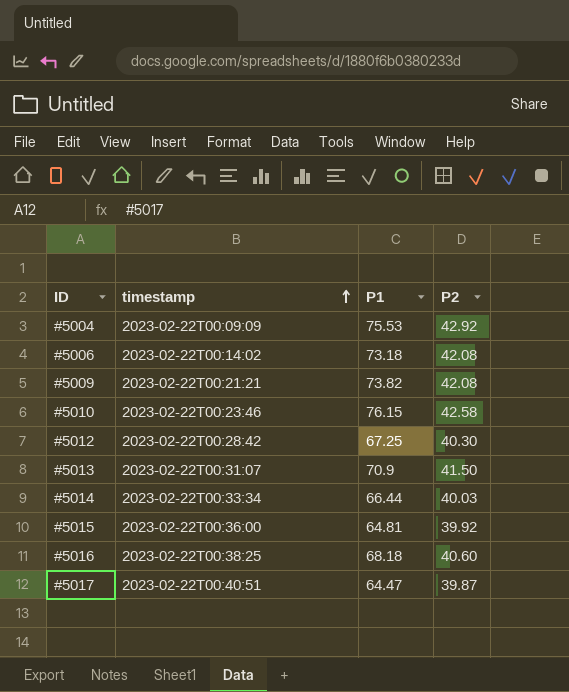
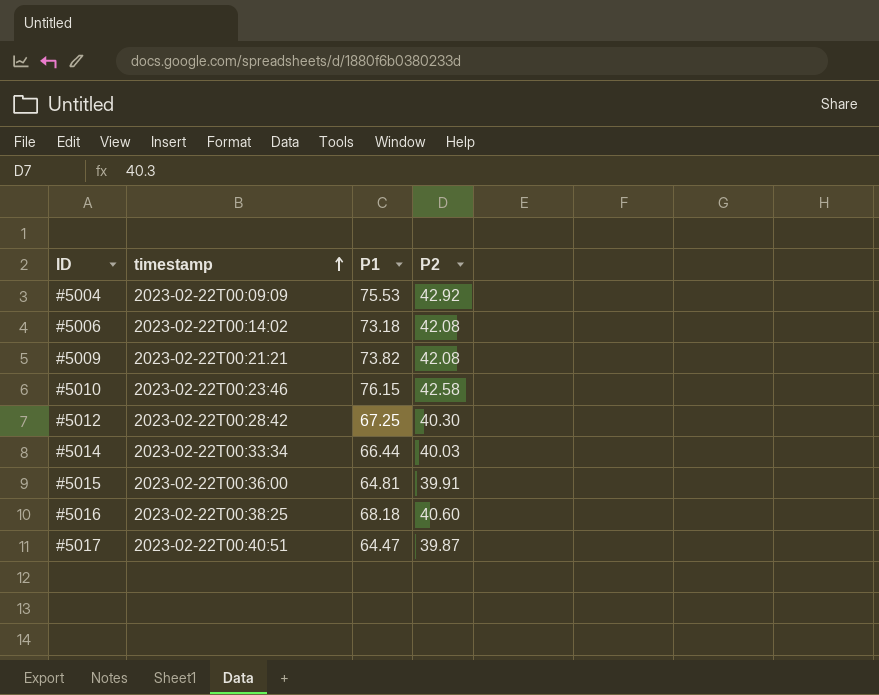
row #5013: 2023-02-22T00:31:07 | 70.9 | 41.50 -> none
#5015 | P2: 39.92 -> 39.91

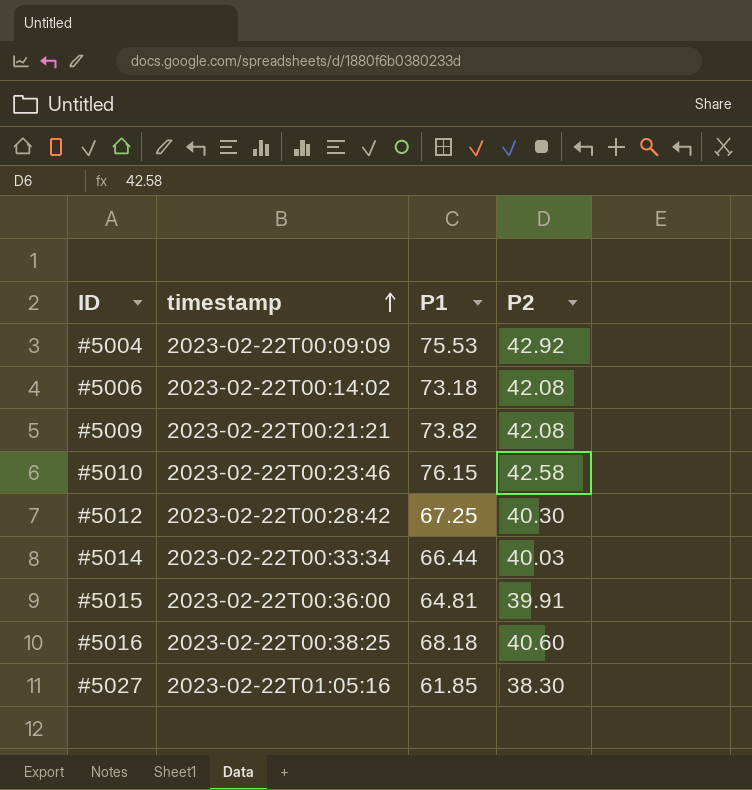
row #5017: 2023-02-22T00:40:51 | 64.47 | 39.87 -> none
row #5027: none -> 2023-02-22T01:05:16 | 61.85 | 38.30

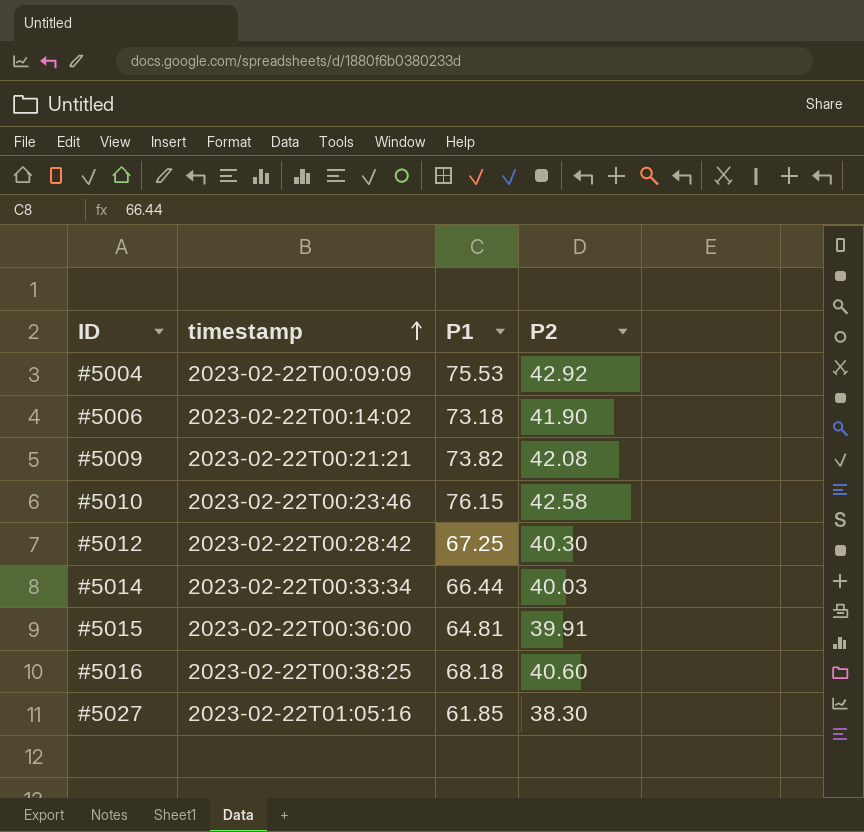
#5006 | P2: 42.08 -> 41.90

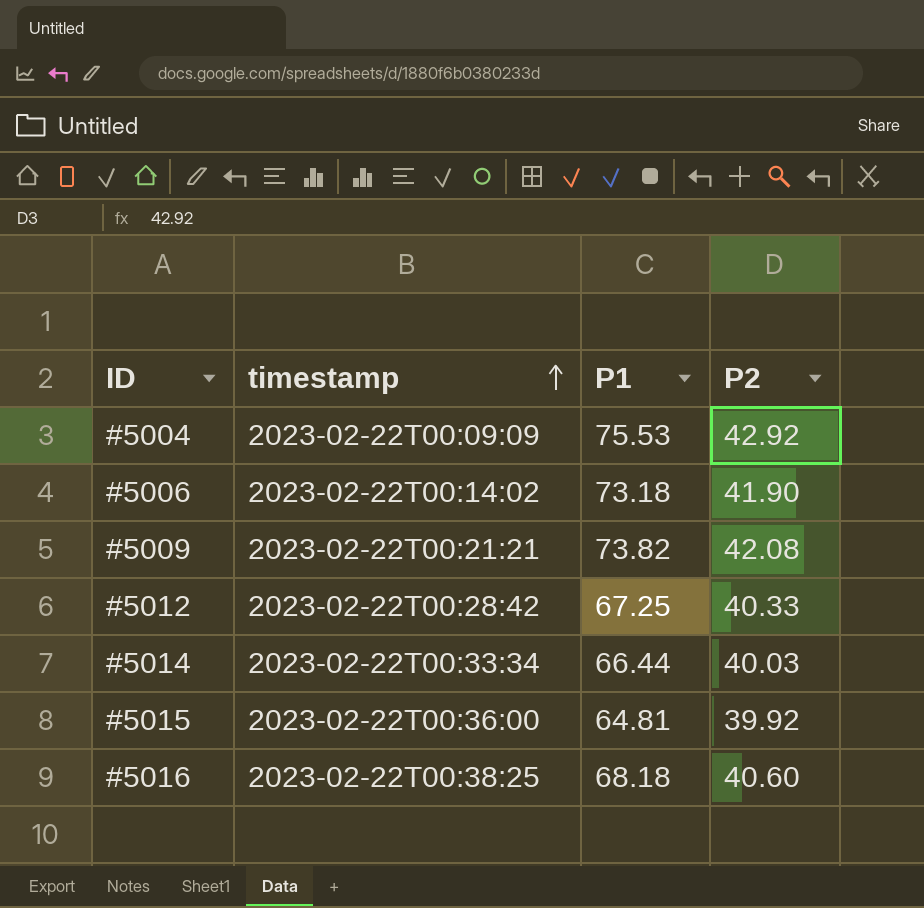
row #5010: 2023-02-22T00:23:46 | 76.15 | 42.58 -> none
row #5027: 2023-02-22T01:05:16 | 61.85 | 38.30 -> none
#5012 | P2: 40.30 -> 40.33
#5015 | P2: 39.91 -> 39.92

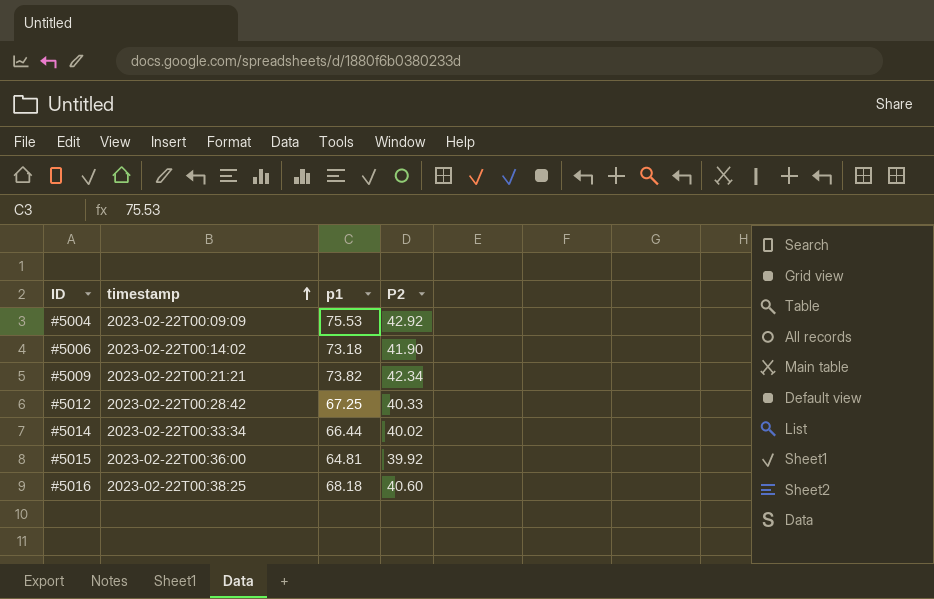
column name: P1 -> p1
#5009 | P2: 42.08 -> 42.34
#5014 | P2: 40.03 -> 40.02

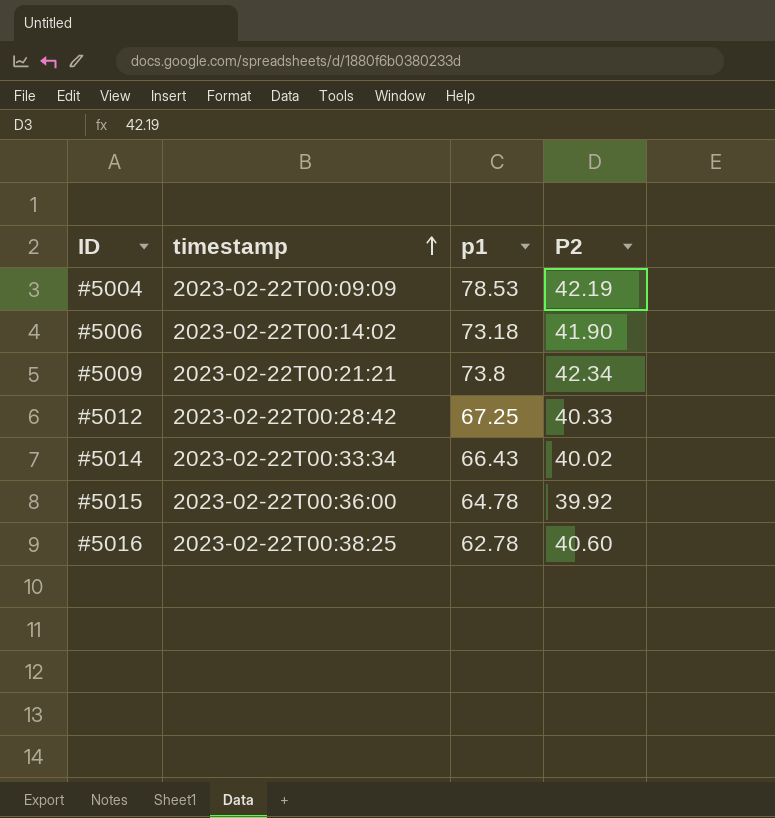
#5004 | p1: 75.53 -> 78.53
#5004 | P2: 42.92 -> 42.19
#5009 | p1: 73.82 -> 73.8
#5014 | p1: 66.44 -> 66.43
#5015 | p1: 64.81 -> 64.78
#5016 | p1: 68.18 -> 62.78

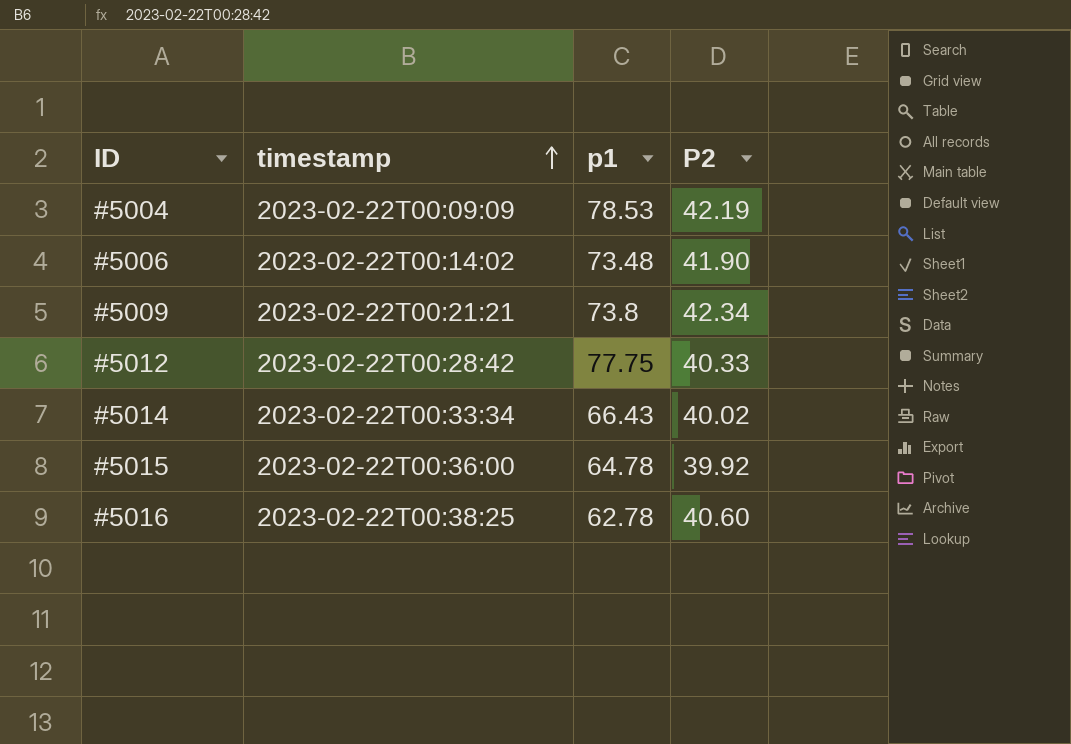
#5006 | p1: 73.18 -> 73.48
#5012 | p1: 67.25 -> 77.75

